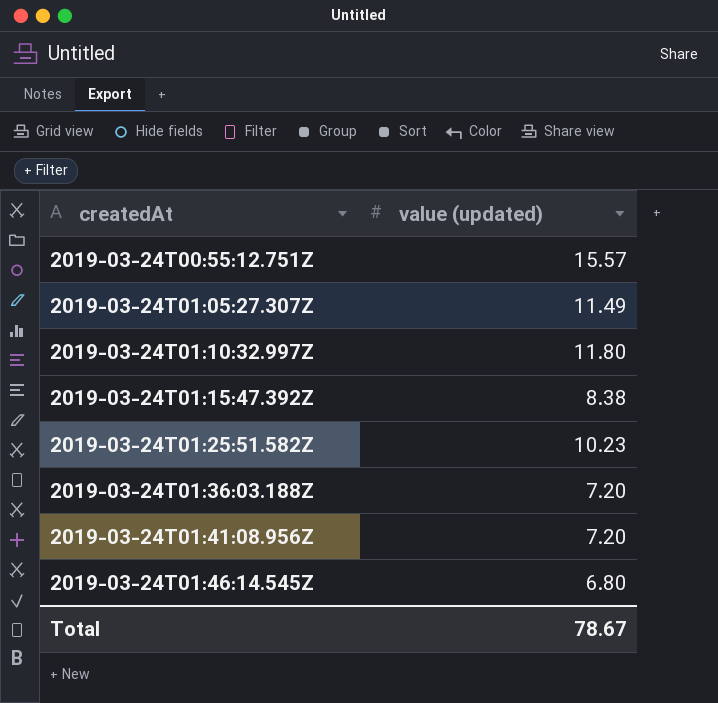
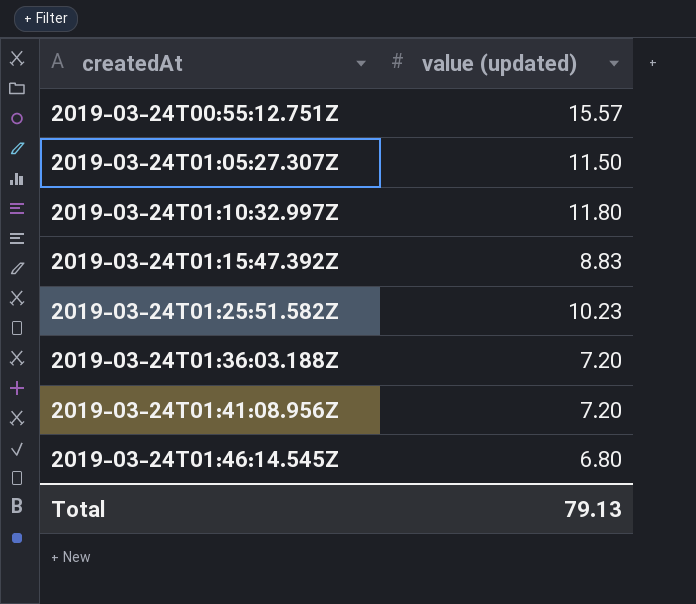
2019-03-24T01:05:27.307Z | value (updated): 11.49 -> 11.50
2019-03-24T01:15:47.392Z | value (updated): 8.38 -> 8.83
Total | value (updated): 78.67 -> 79.13

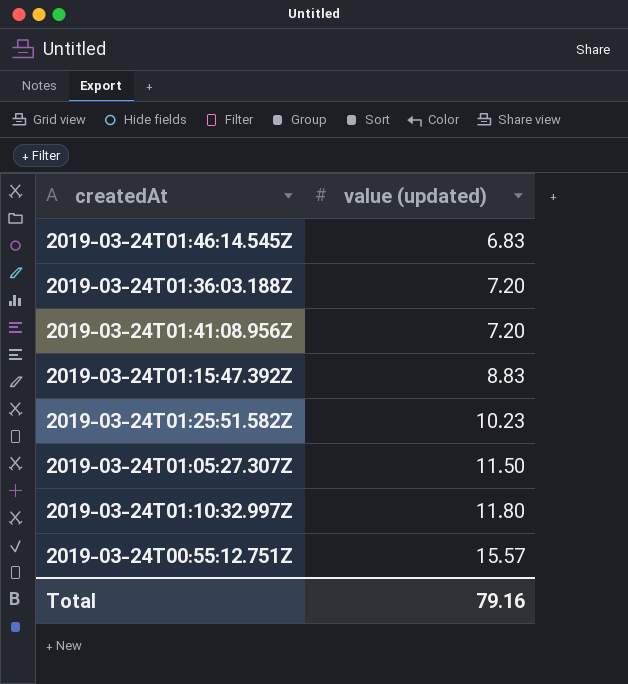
row order: createdAt ascending -> value (updated) ascending
2019-03-24T01:46:14.545Z | value (updated): 6.80 -> 6.83
Total | value (updated): 79.13 -> 79.16

